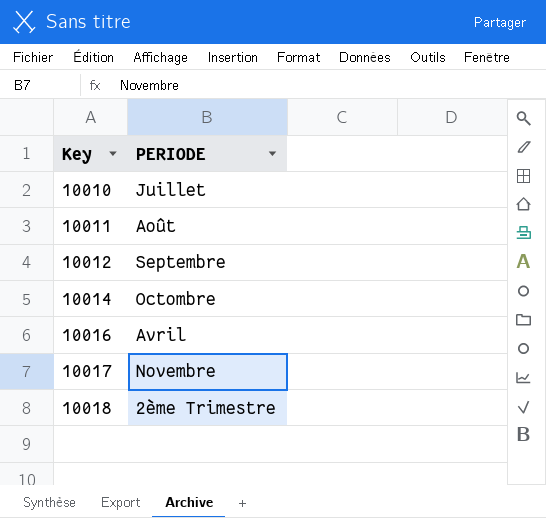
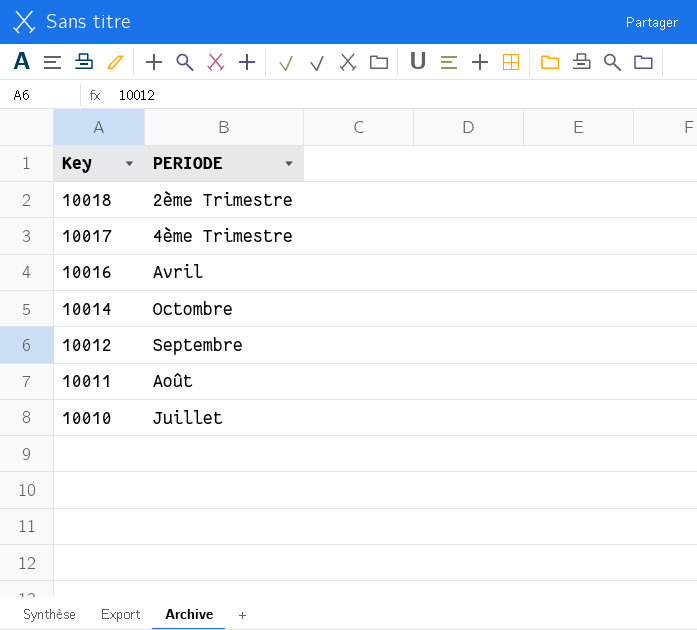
row order: Key ascending -> Key descending
10017 | PERIODE: Novembre -> 4ème Trimestre

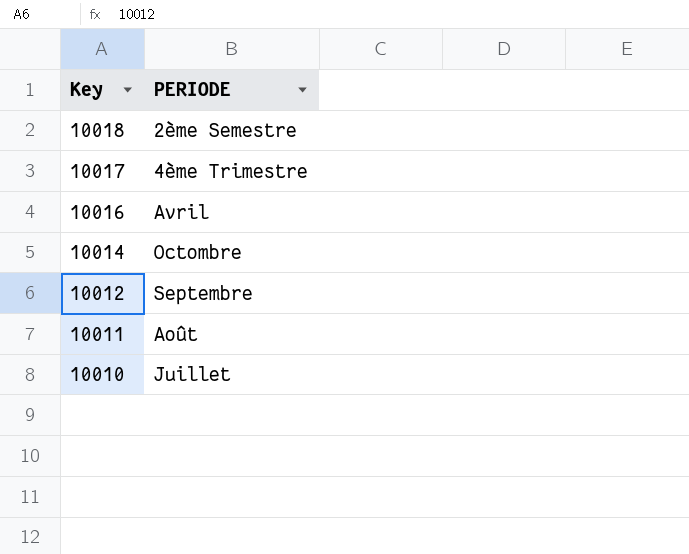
10018 | PERIODE: 2ème Trimestre -> 2ème Semestre

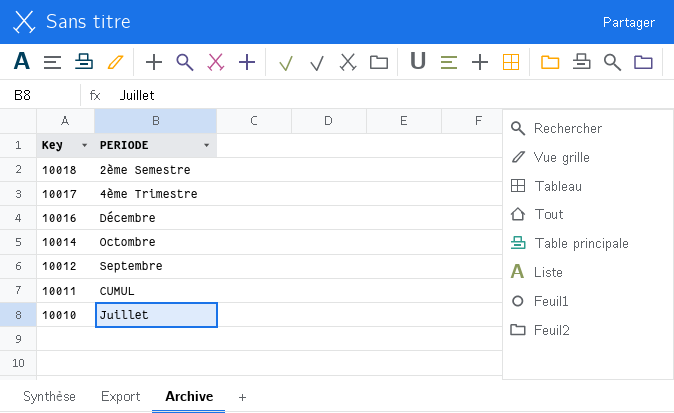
10016 | PERIODE: Avril -> Décembre
10011 | PERIODE: Août -> CUMUL

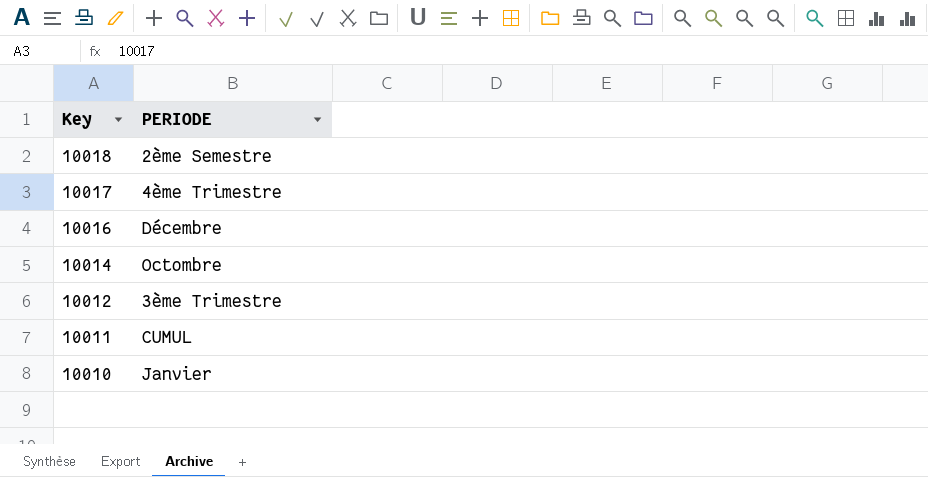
10012 | PERIODE: Septembre -> 3ème Trimestre
10010 | PERIODE: Juillet -> Janvier

